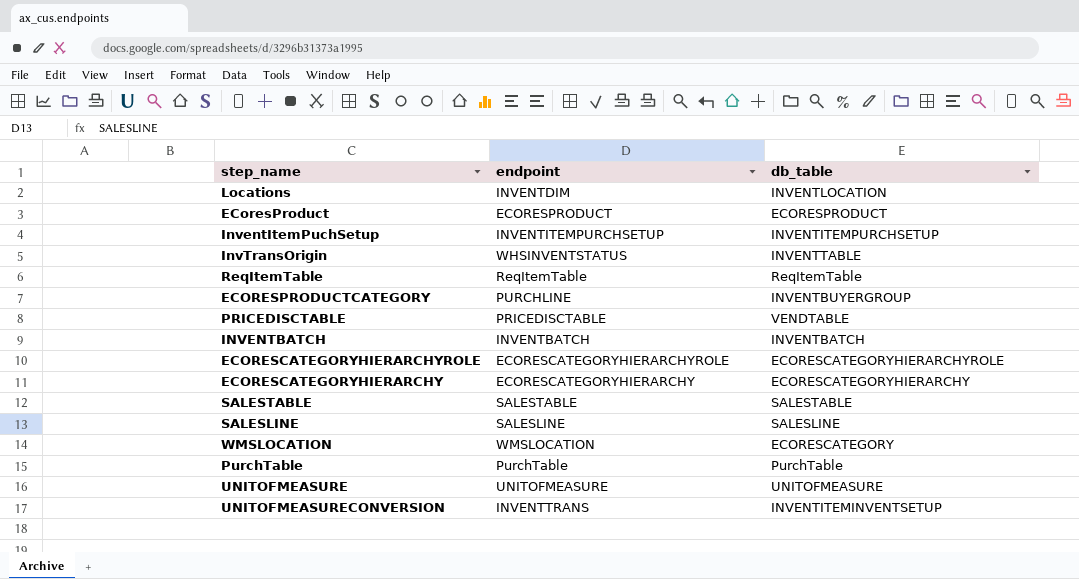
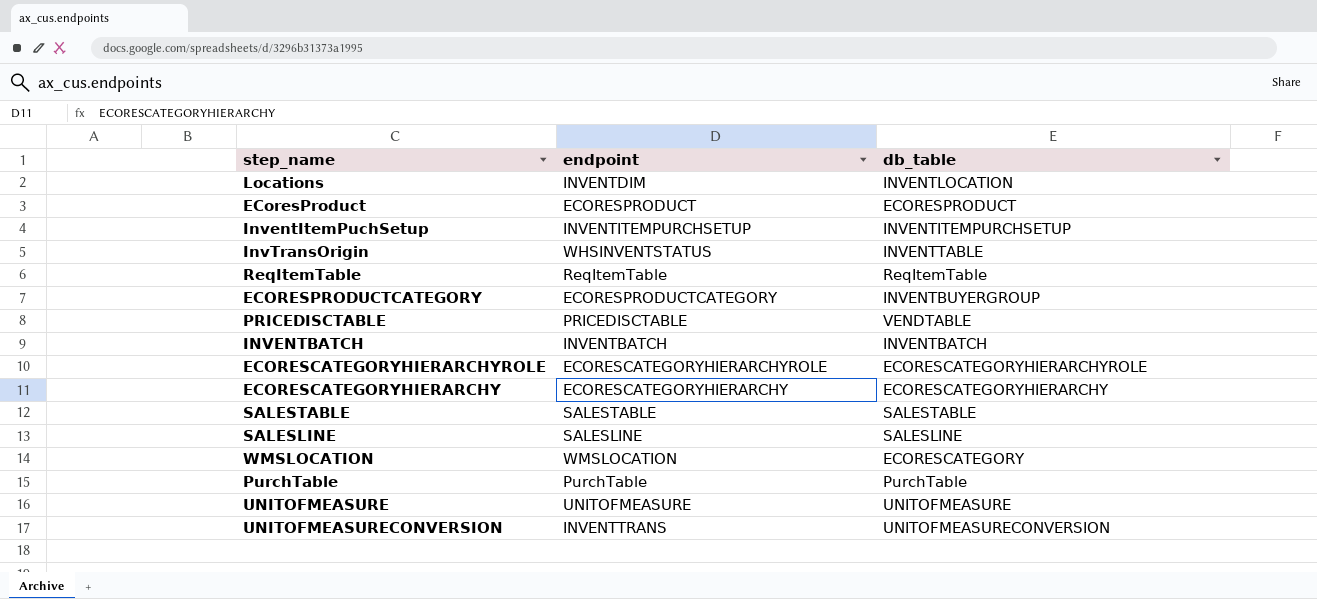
ECORESPRODUCTCATEGORY | endpoint: PURCHLINE -> ECORESPRODUCTCATEGORY
UNITOFMEASURECONVERSION | db_table: INVENTITEMINVENTSETUP -> UNITOFMEASURECONVERSION

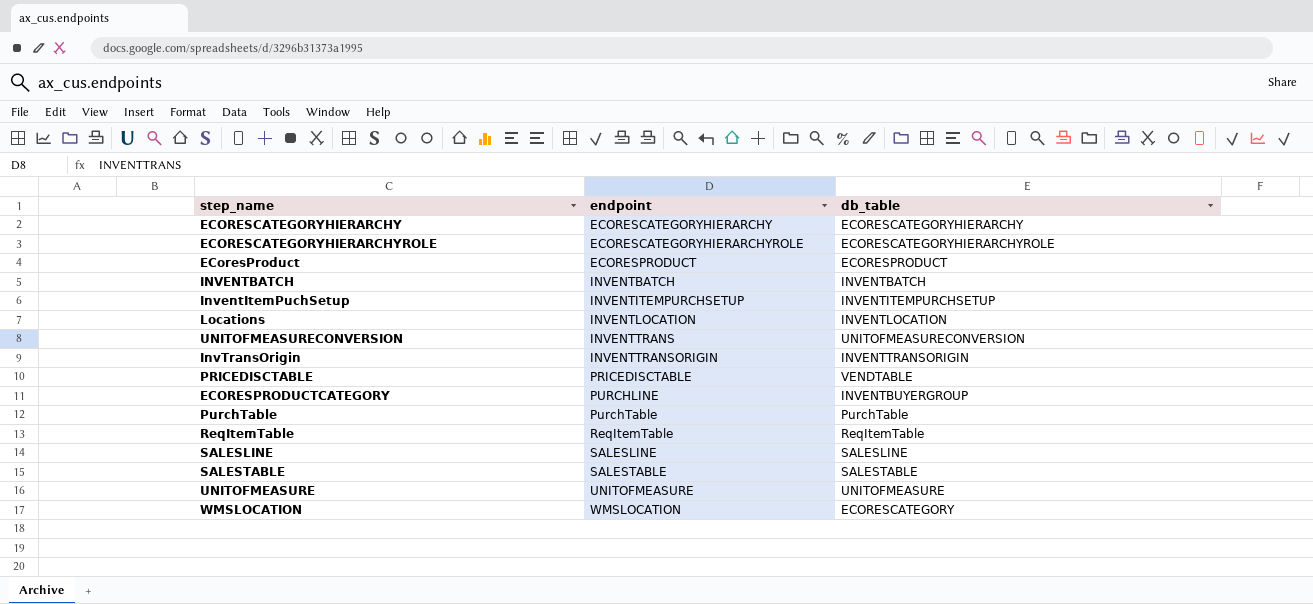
row order: none -> endpoint ascending
Locations | endpoint: INVENTDIM -> INVENTLOCATION
InvTransOrigin | endpoint: WHSINVENTSTATUS -> INVENTTRANSORIGIN
InvTransOrigin | db_table: INVENTTABLE -> INVENTTRANSORIGIN
ECORESPRODUCTCATEGORY | endpoint: ECORESPRODUCTCATEGORY -> PURCHLINE

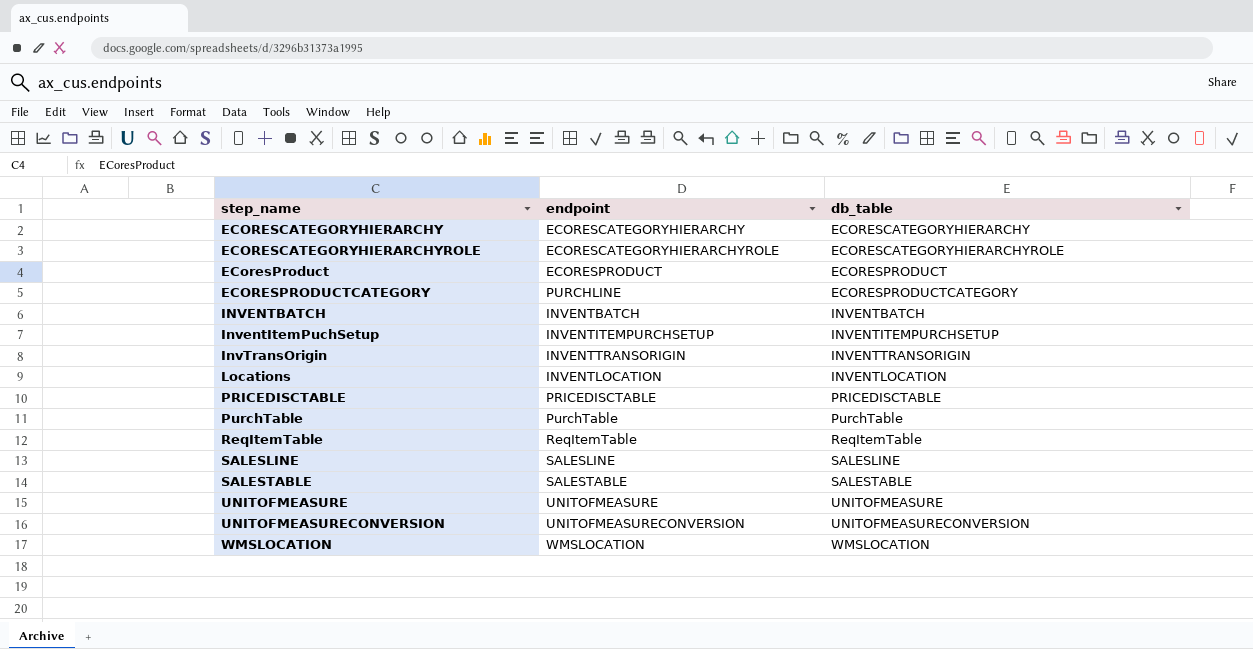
row order: endpoint ascending -> step_name ascending
ECORESPRODUCTCATEGORY | db_table: INVENTBUYERGROUP -> ECORESPRODUCTCATEGORY
PRICEDISCTABLE | db_table: VENDTABLE -> PRICEDISCTABLE
UNITOFMEASURECONVERSION | endpoint: INVENTTRANS -> UNITOFMEASURECONVERSION
WMSLOCATION | db_table: ECORESCATEGORY -> WMSLOCATION

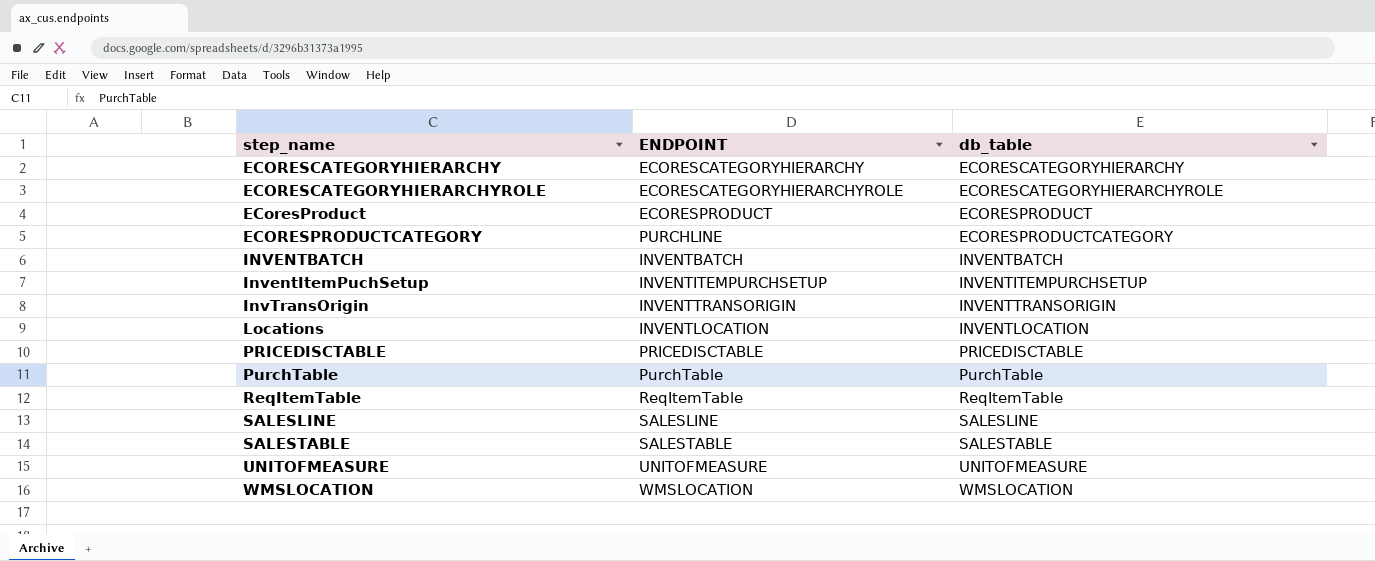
column name: endpoint -> ENDPOINT
row UNITOFMEASURECONVERSION: UNITOFMEASURECONVERSION | UNITOFMEASURECONVERSION -> none

